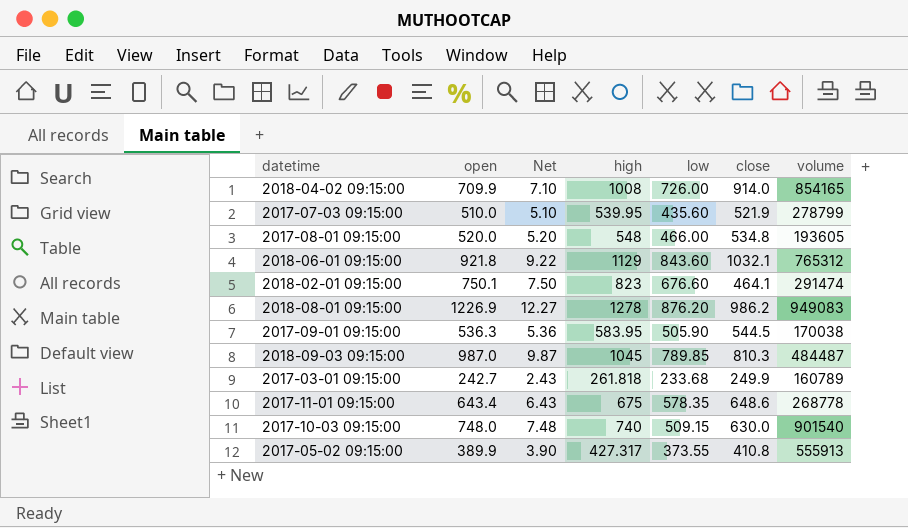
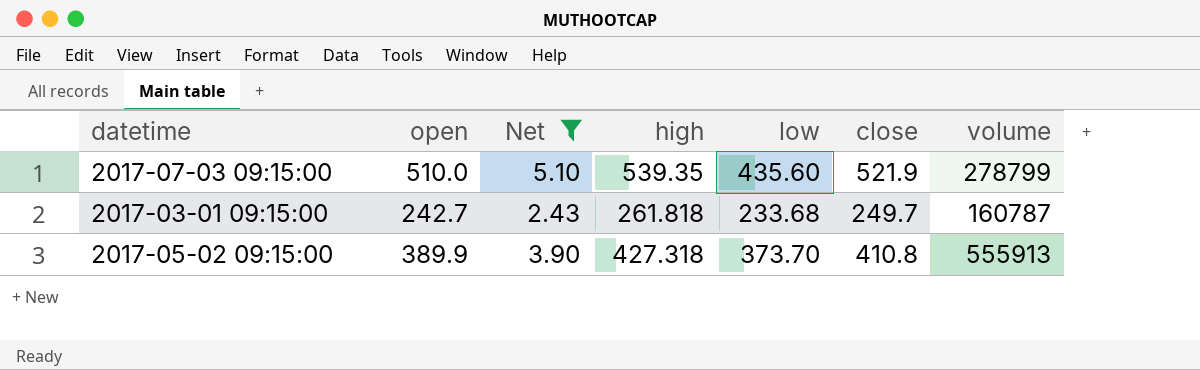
filter: none -> Net <= 5.10
2017-07-03 09:15:00 | high: 539.95 -> 539.35
2017-03-01 09:15:00 | close: 249.9 -> 249.7
2017-03-01 09:15:00 | volume: 160789 -> 160787
2017-05-02 09:15:00 | high: 427.317 -> 427.318
2017-05-02 09:15:00 | low: 373.55 -> 373.70

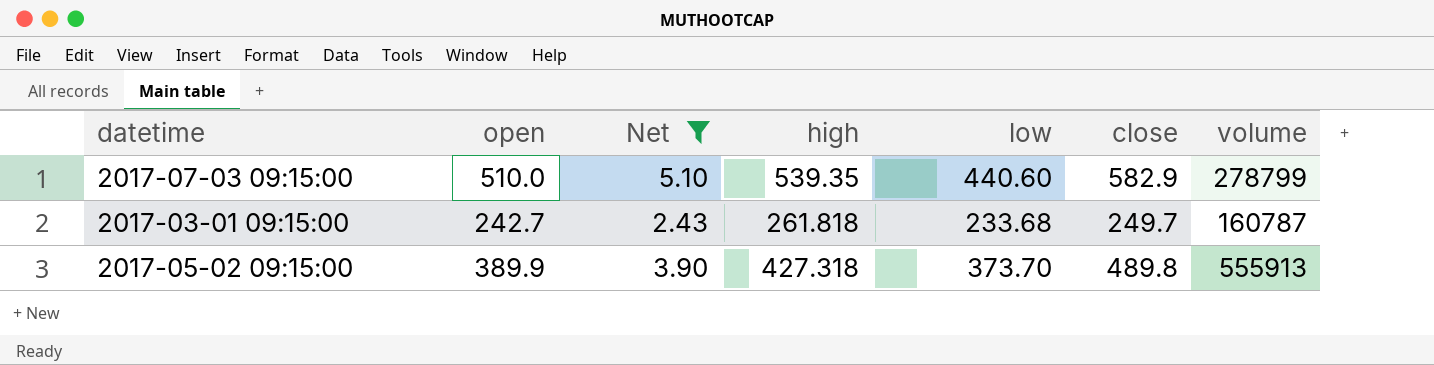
2017-07-03 09:15:00 | low: 435.60 -> 440.60
2017-07-03 09:15:00 | close: 521.9 -> 582.9
2017-05-02 09:15:00 | close: 410.8 -> 489.8

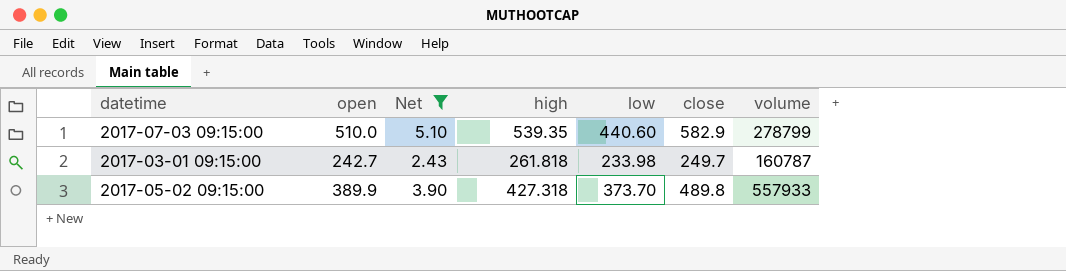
2017-03-01 09:15:00 | low: 233.68 -> 233.98
2017-05-02 09:15:00 | volume: 555913 -> 557933

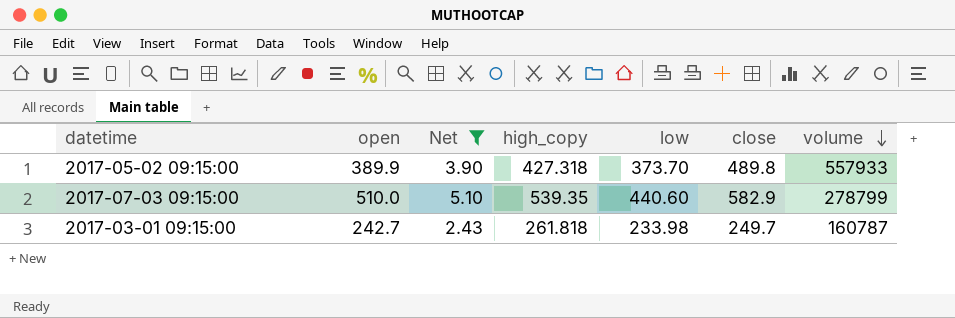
row order: none -> volume descending
column name: high -> high_copy

